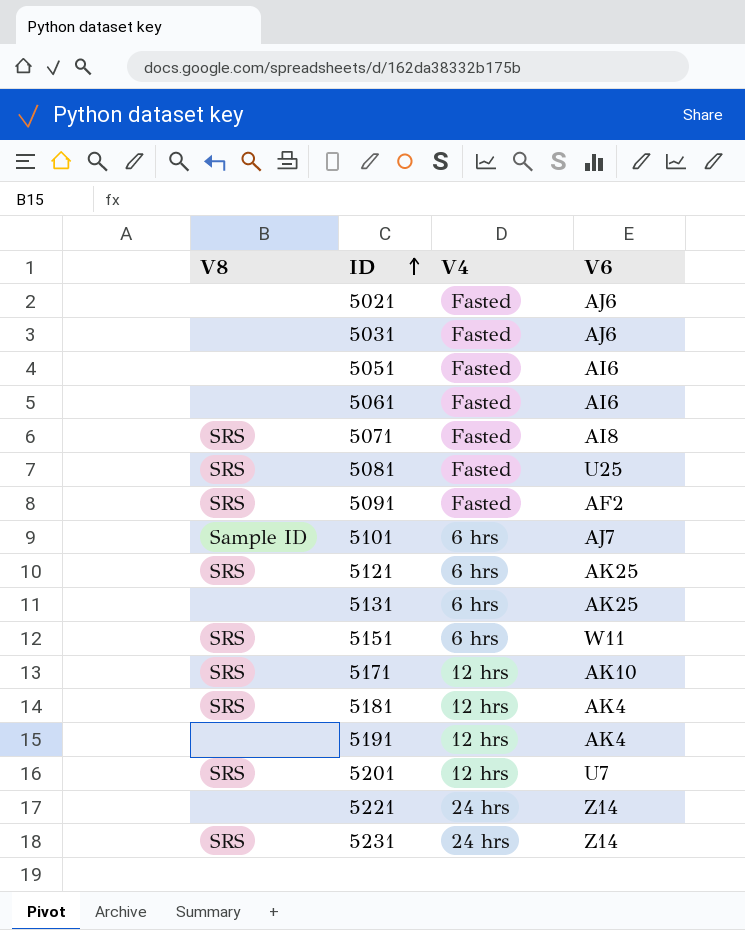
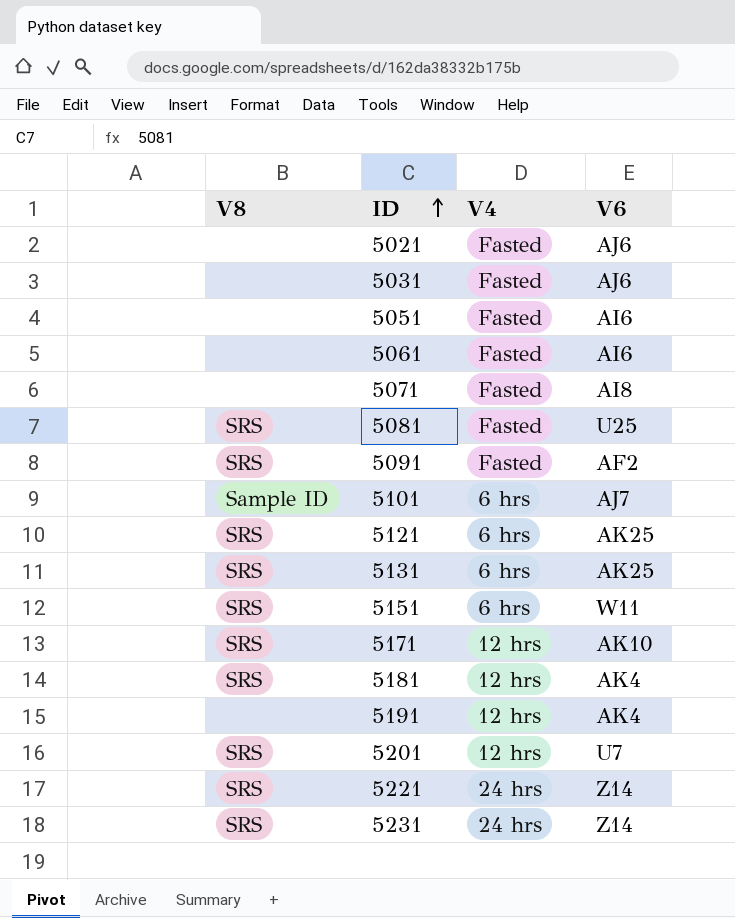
5071 | V8: SRS -> none
5131 | V8: none -> SRS
5221 | V8: none -> SRS

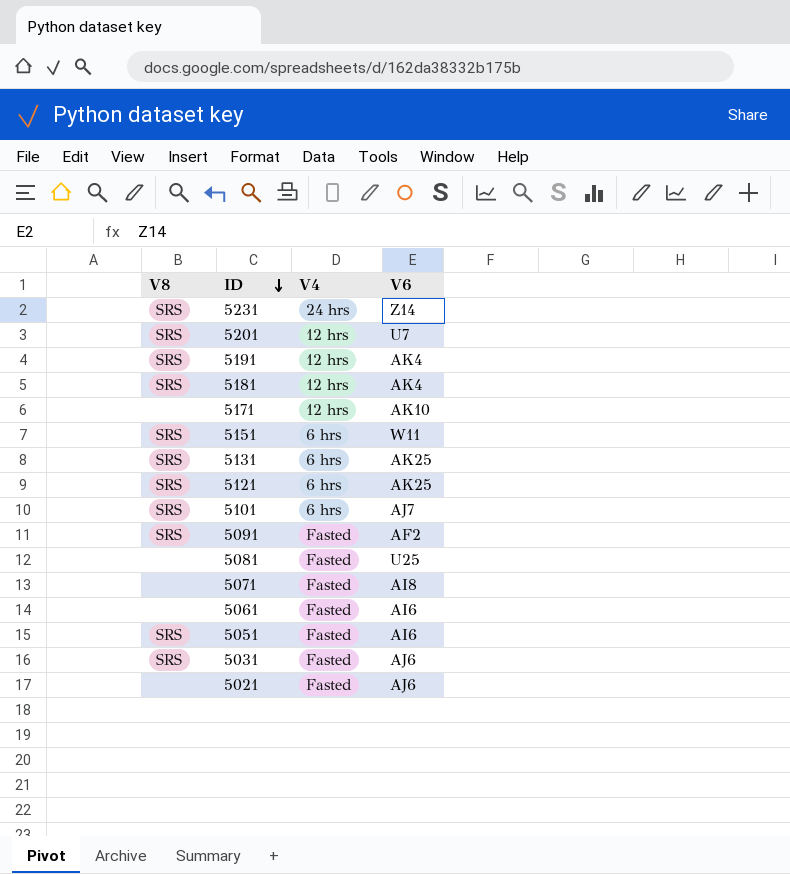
row order: ID ascending -> ID descending
row 5221: SRS | 24 hrs | Z14 -> none
5191 | V8: none -> SRS
5171 | V8: SRS -> none
5101 | V8: Sample ID -> SRS
5081 | V8: SRS -> none
5051 | V8: none -> SRS
5031 | V8: none -> SRS

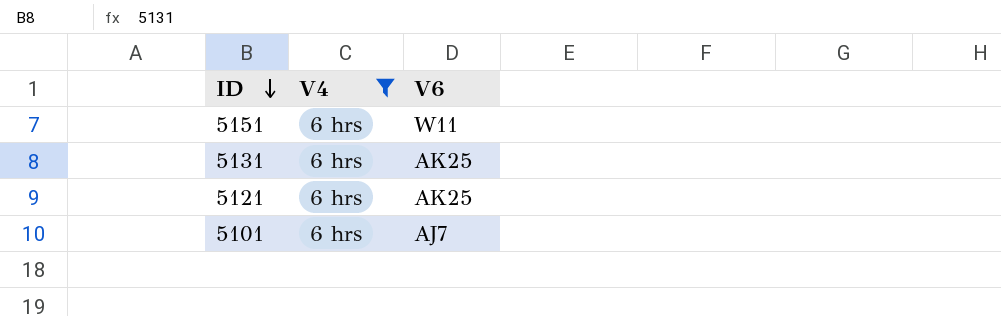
filter: none -> V4 = 6 hrs
column V8 | position: 1 -> none

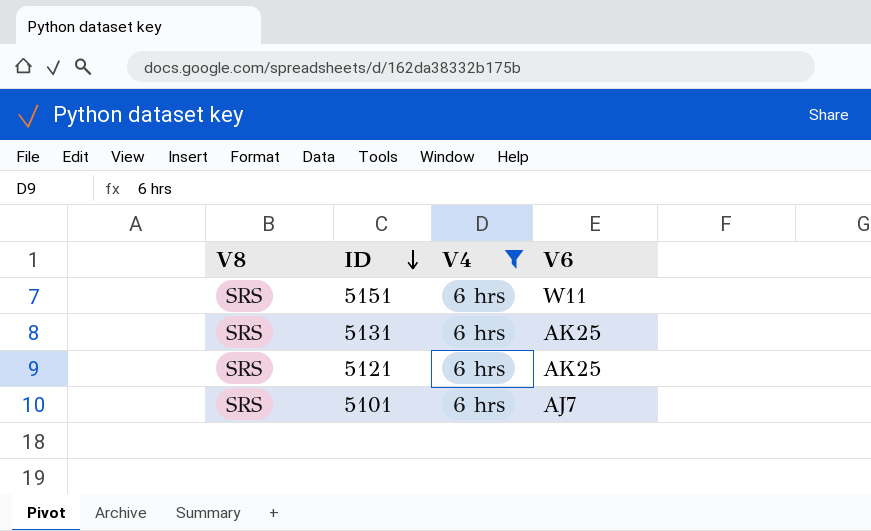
column V8 | position: none -> 1

